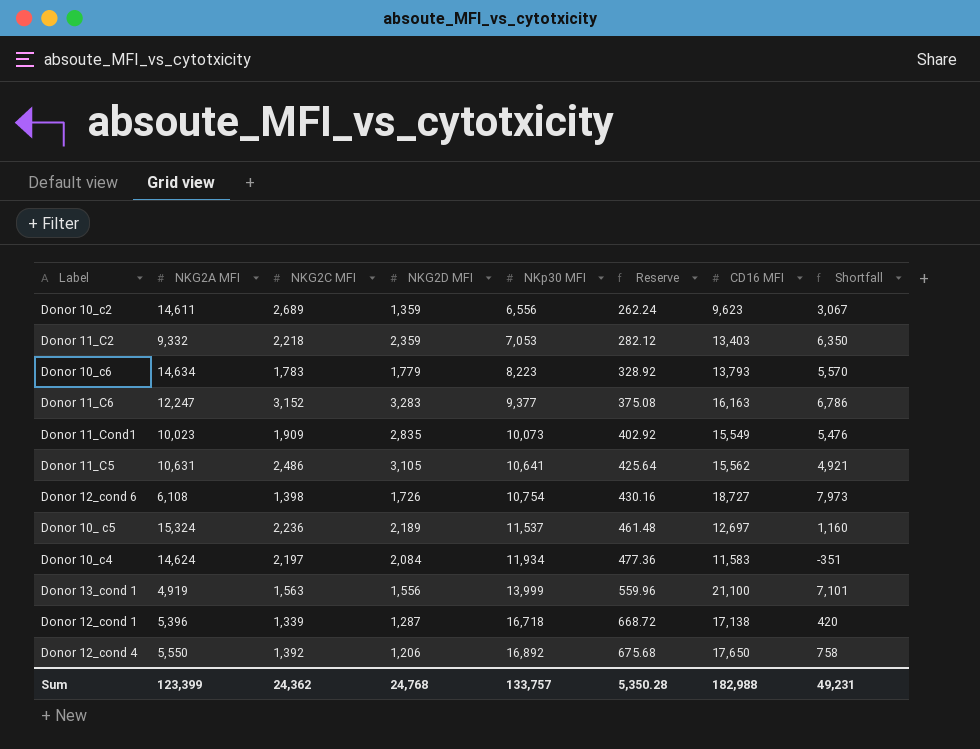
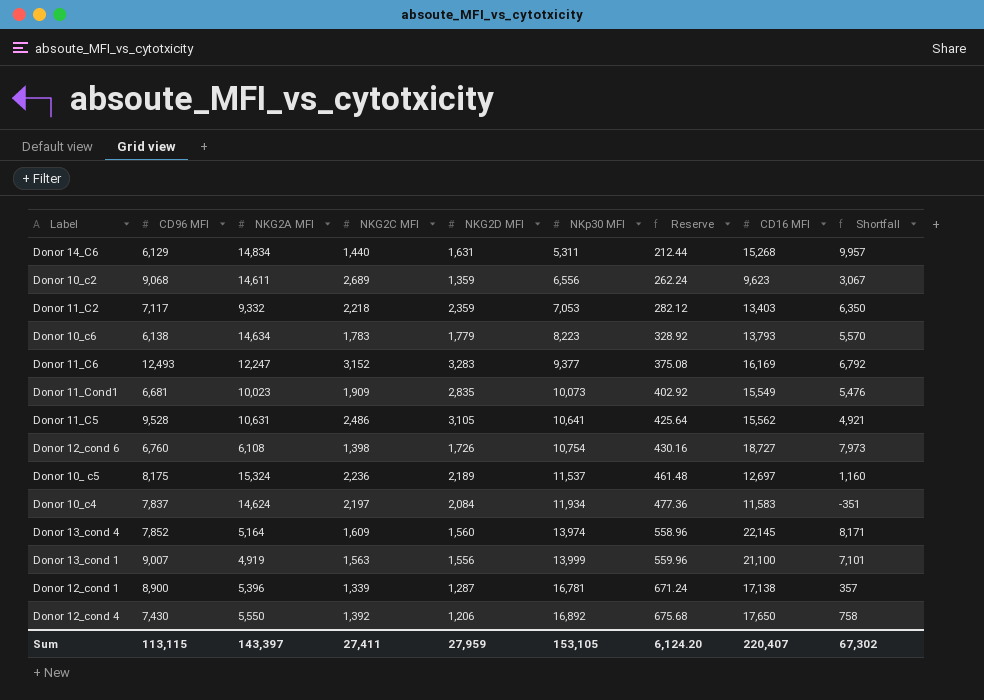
column CD96 MFI | position: none -> 2
row Donor 14_C6: none -> 6,129 | 14,834 | 1,440 | 1,631 | 5,311 | 212.44 | 15,268 | 9,957
Donor 11_C6 | CD16 MFI: 16,163 -> 16,169
Donor 11_C6 | Shortfall: 6,786 -> 6,792
row Donor 13_cond 4: none -> 7,852 | 5,164 | 1,609 | 1,560 | 13,974 | 558.96 | 22,145 | 8,171
Donor 12_cond 1 | NKp30 MFI: 16,718 -> 16,781
Donor 12_cond 1 | Reserve: 668.72 -> 671.24
Donor 12_cond 1 | Shortfall: 420 -> 357
Sum | NKG2A MFI: 123,399 -> 143,397
Sum | NKG2C MFI: 24,362 -> 27,411
Sum | NKG2D MFI: 24,768 -> 27,959
Sum | NKp30 MFI: 133,757 -> 153,105
Sum | Reserve: 5,350.28 -> 6,124.20
Sum | CD16 MFI: 182,988 -> 220,407
Sum | Shortfall: 49,231 -> 67,302

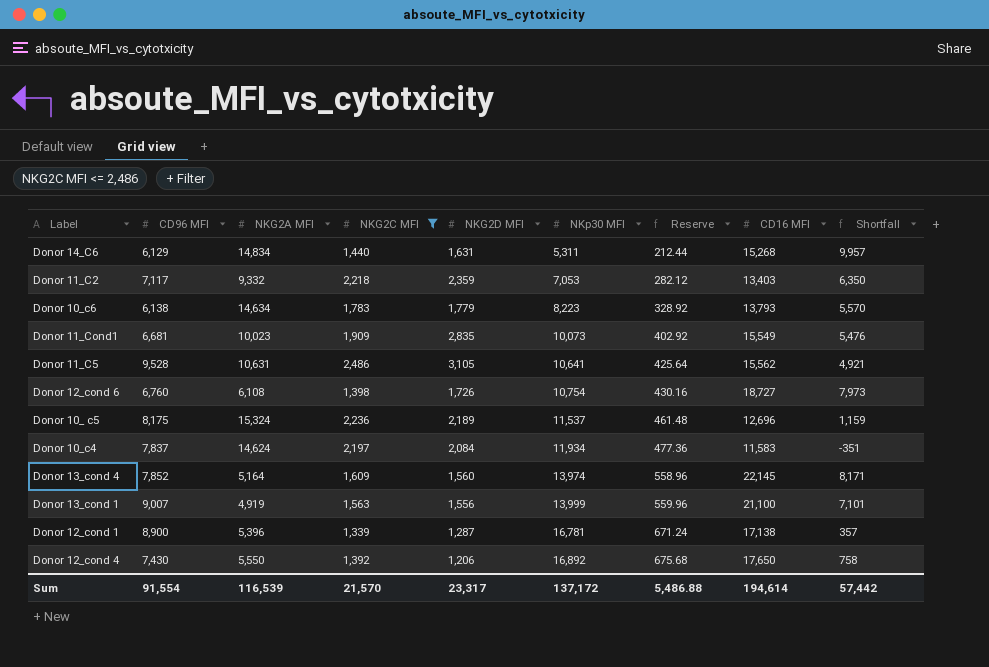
filter: none -> NKG2C MFI <= 2,486
Donor 10_ c5 | CD16 MFI: 12,697 -> 12,696
Donor 10_ c5 | Shortfall: 1,160 -> 1,159
Sum | CD96 MFI: 113,115 -> 91,554
Sum | NKG2A MFI: 143,397 -> 116,539
Sum | NKG2C MFI: 27,411 -> 21,570
Sum | NKG2D MFI: 27,959 -> 23,317
Sum | NKp30 MFI: 153,105 -> 137,172
Sum | Reserve: 6,124.20 -> 5,486.88
Sum | CD16 MFI: 220,407 -> 194,614
Sum | Shortfall: 67,302 -> 57,442

